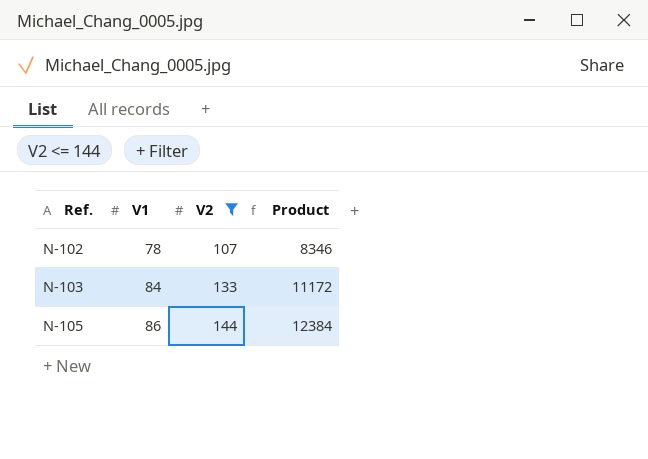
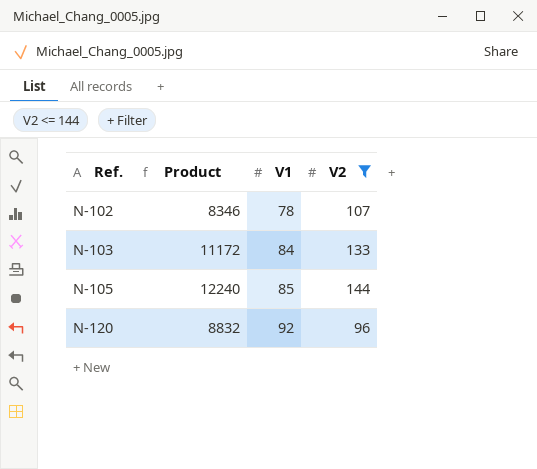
column Product | position: 4 -> 2
N-105 | Product: 12384 -> 12240
N-105 | V1: 86 -> 85
row N-120: none -> 8832 | 92 | 96

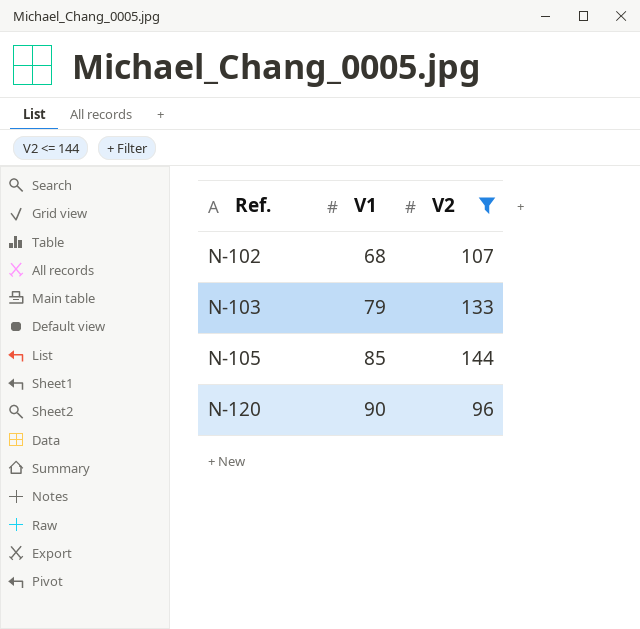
column Product | formula: [V1] * [V2] -> none
N-102 | V1: 78 -> 68
N-103 | V1: 84 -> 79
N-120 | V1: 92 -> 90

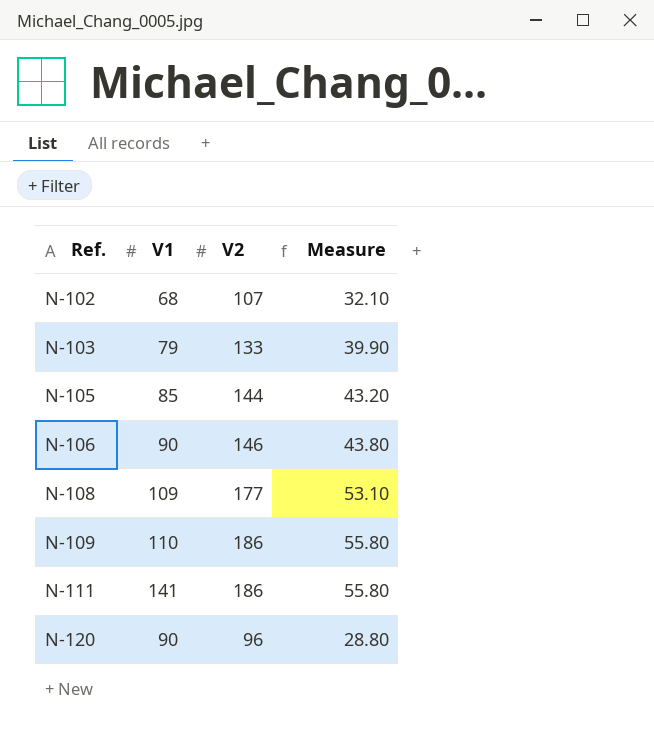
filter: V2 <= 144 -> none
column Measure | formula: none -> [V2] * 0.3

